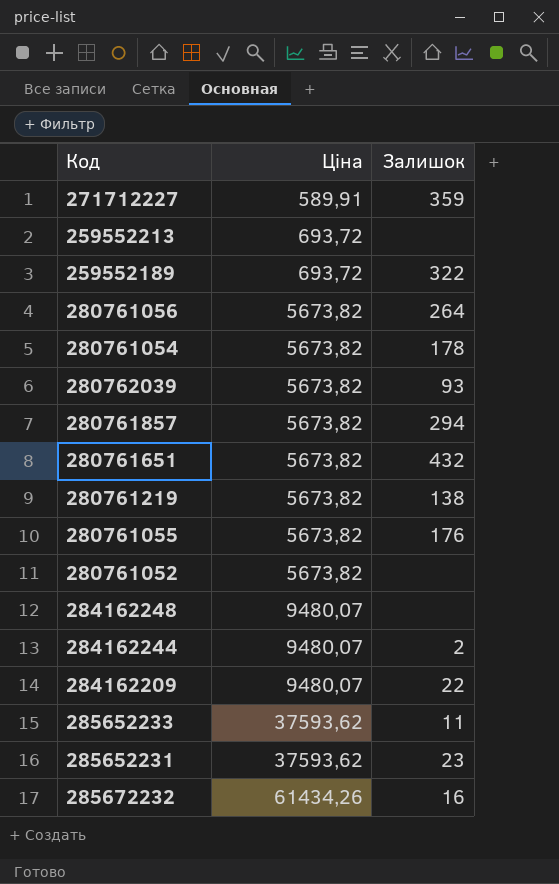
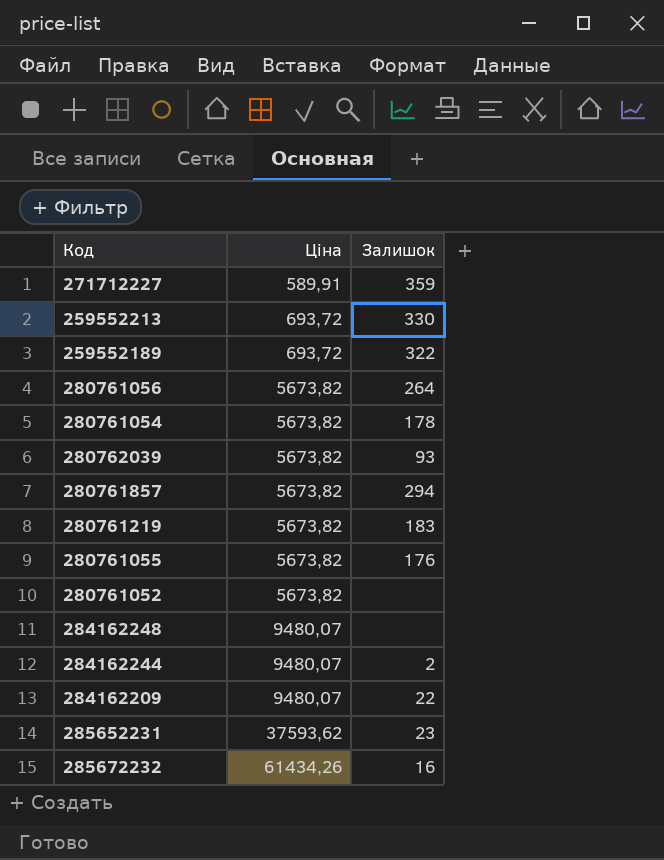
row 280761651: 5673,82 | 432 -> none
row 285652233: 37593,62 | 11 -> none
259552213 | Залишок: none -> 330
280761219 | Залишок: 138 -> 183

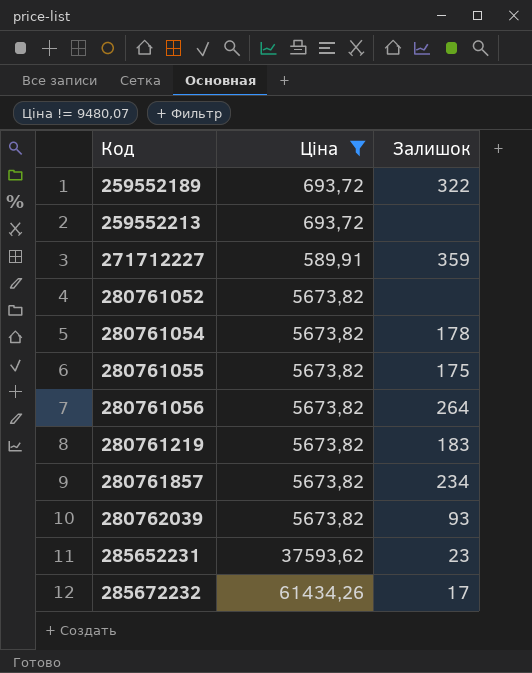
filter: none -> Ціна != 9480,07
row order: Ціна ascending -> Код ascending
259552213 | Залишок: 330 -> none
280761055 | Залишок: 176 -> 175
280761857 | Залишок: 294 -> 234
285672232 | Залишок: 16 -> 17

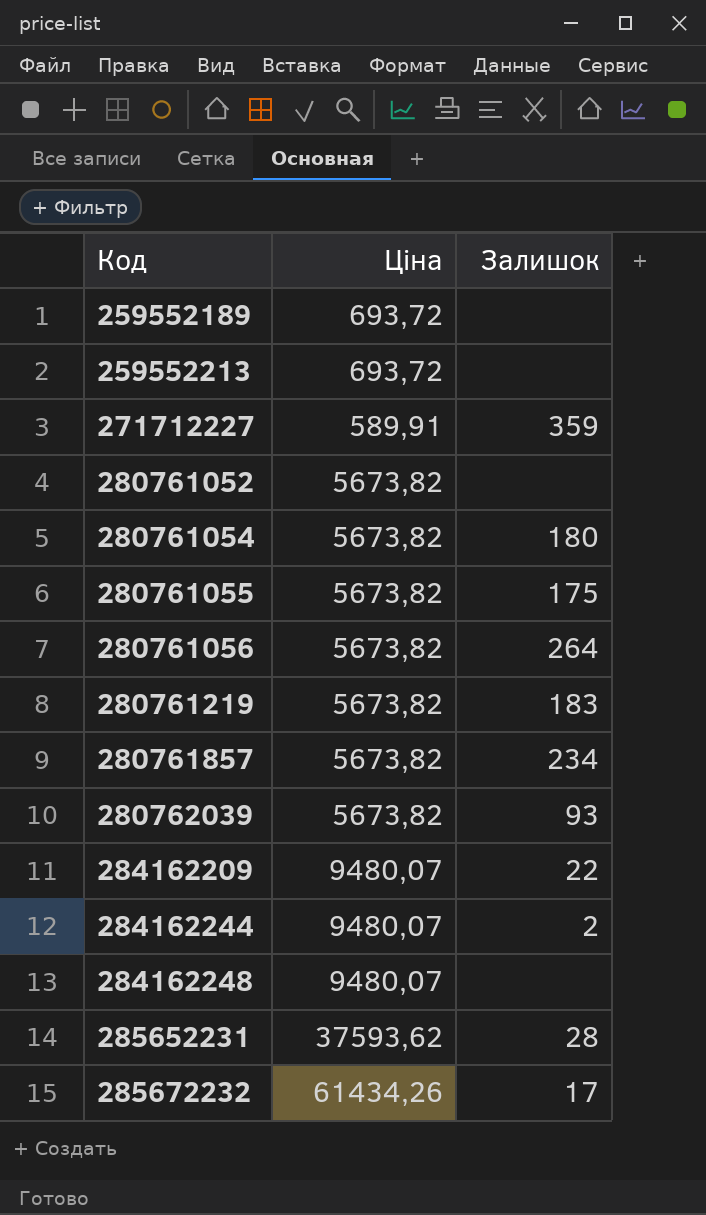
filter: Ціна != 9480,07 -> none
259552189 | Залишок: 322 -> none
280761054 | Залишок: 178 -> 180
285652231 | Залишок: 23 -> 28

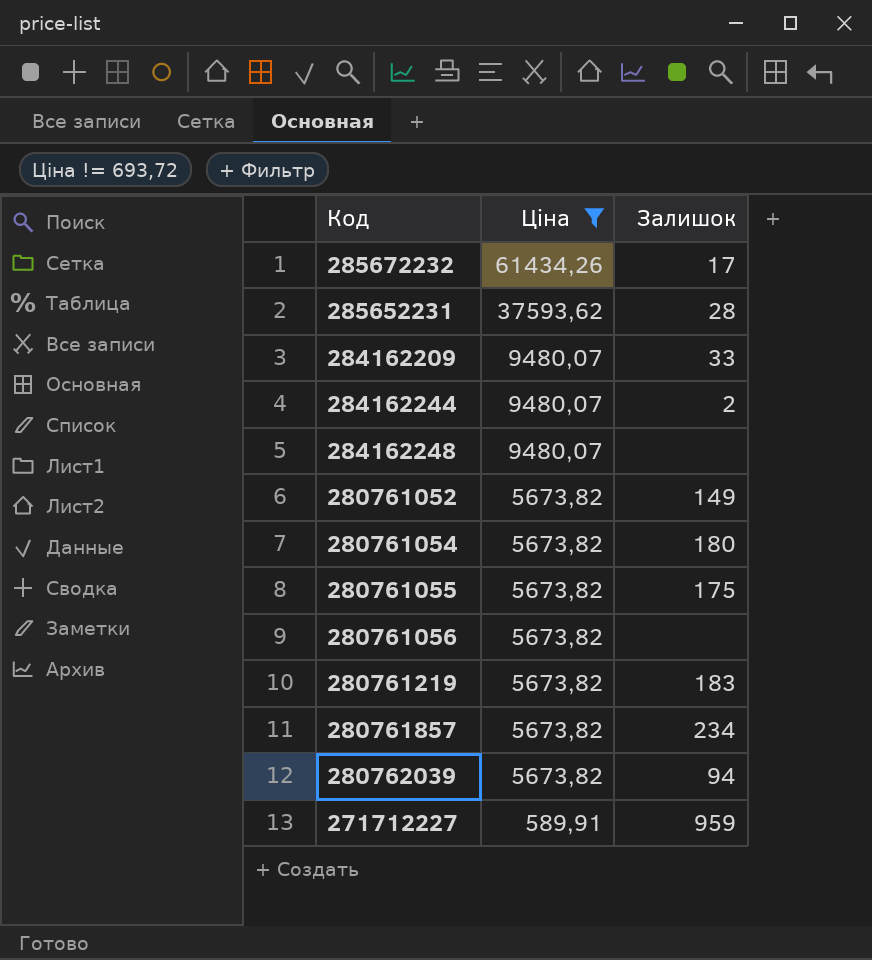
filter: none -> Ціна != 693,72
row order: Код ascending -> Ціна descending
284162209 | Залишок: 22 -> 33
280761052 | Залишок: none -> 149
280761056 | Залишок: 264 -> none
280762039 | Залишок: 93 -> 94
271712227 | Залишок: 359 -> 959

